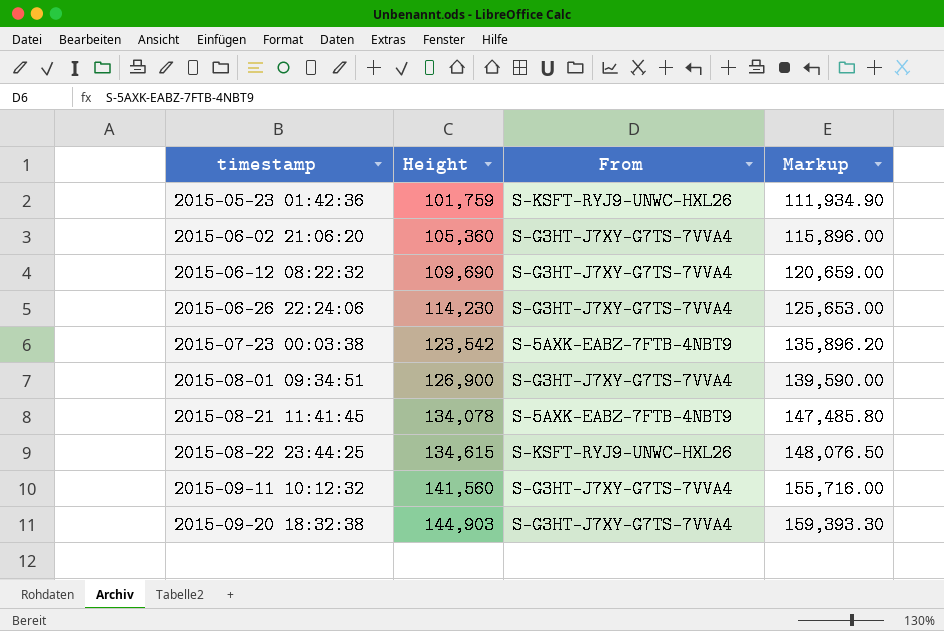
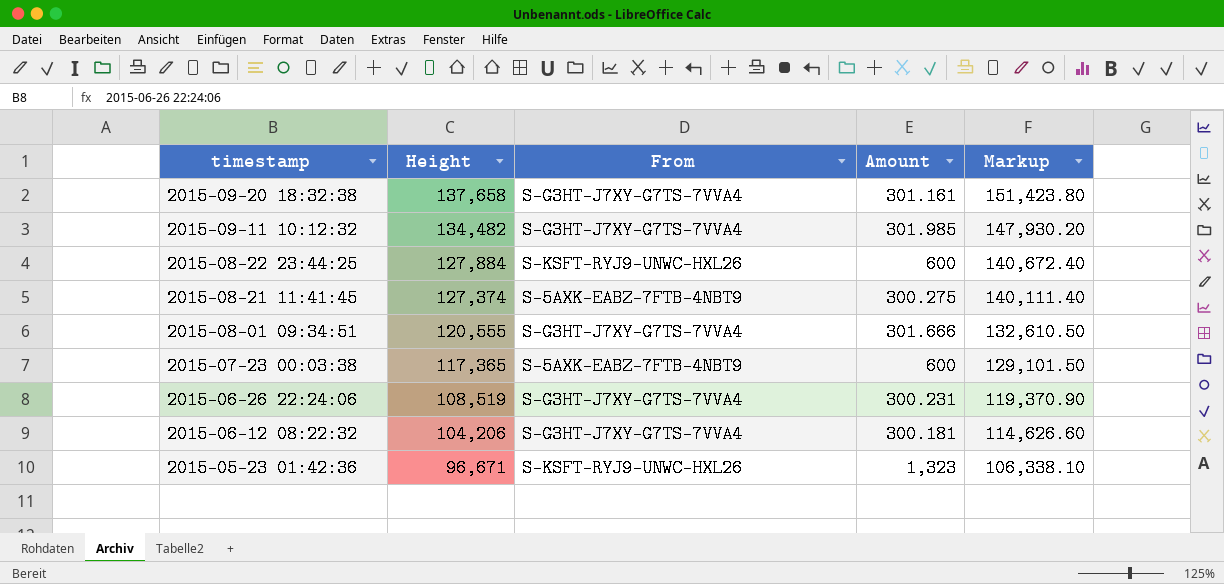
row order: timestamp ascending -> timestamp descending
column Amount | position: none -> 4
row 2015-06-02 21:06:20: 105,360 | S-G3HT-J7XY-G7TS-7VVA4 | 115,896.00 -> none
2015-09-20 18:32:38 | Height: 144,903 -> 137,658
2015-09-20 18:32:38 | Markup: 159,393.30 -> 151,423.80
2015-09-11 10:12:32 | Height: 141,560 -> 134,482
2015-09-11 10:12:32 | Markup: 155,716.00 -> 147,930.20
2015-08-22 23:44:25 | Height: 134,615 -> 127,884
2015-08-22 23:44:25 | Markup: 148,076.50 -> 140,672.40
2015-08-21 11:41:45 | Height: 134,078 -> 127,374
2015-08-21 11:41:45 | Markup: 147,485.80 -> 140,111.40
2015-08-01 09:34:51 | Height: 126,900 -> 120,555
2015-08-01 09:34:51 | Markup: 139,590.00 -> 132,610.50
2015-07-23 00:03:38 | Height: 123,542 -> 117,365
2015-07-23 00:03:38 | Markup: 135,896.20 -> 129,101.50
2015-06-26 22:24:06 | Height: 114,230 -> 108,519
2015-06-26 22:24:06 | Markup: 125,653.00 -> 119,370.90
2015-06-12 08:22:32 | Height: 109,690 -> 104,206
2015-06-12 08:22:32 | Markup: 120,659.00 -> 114,626.60
2015-05-23 01:42:36 | Height: 101,759 -> 96,671
2015-05-23 01:42:36 | Markup: 111,934.90 -> 106,338.10

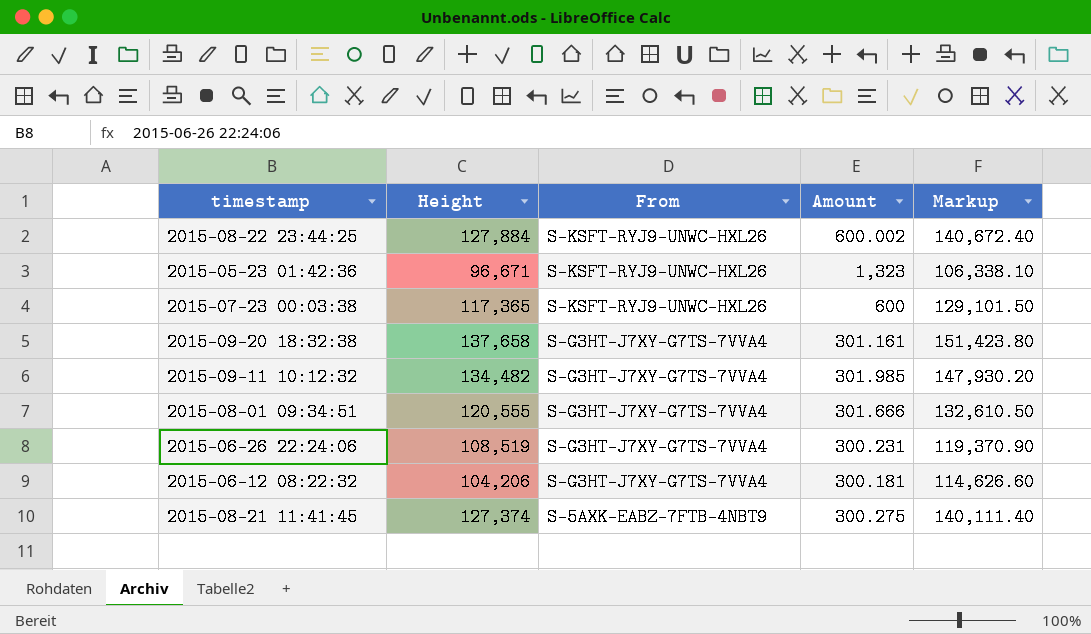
row order: timestamp descending -> From descending
2015-08-22 23:44:25 | Amount: 600 -> 600.002
2015-07-23 00:03:38 | From: S-5AXK-EABZ-7FTB-4NBT9 -> S-KSFT-RYJ9-UNWC-HXL26

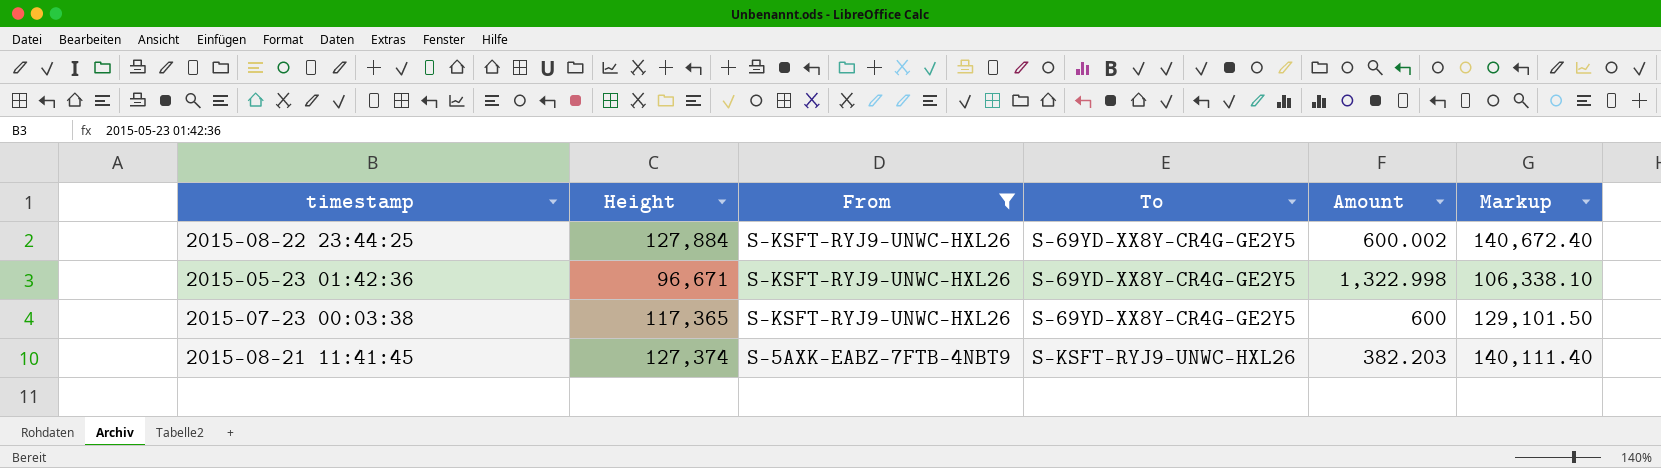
filter: none -> From != S-G3HT-J7XY-G7TS-7VVA4
column To | position: none -> 4
2015-05-23 01:42:36 | Amount: 1,323 -> 1,322.998
2015-08-21 11:41:45 | Amount: 300.275 -> 382.203

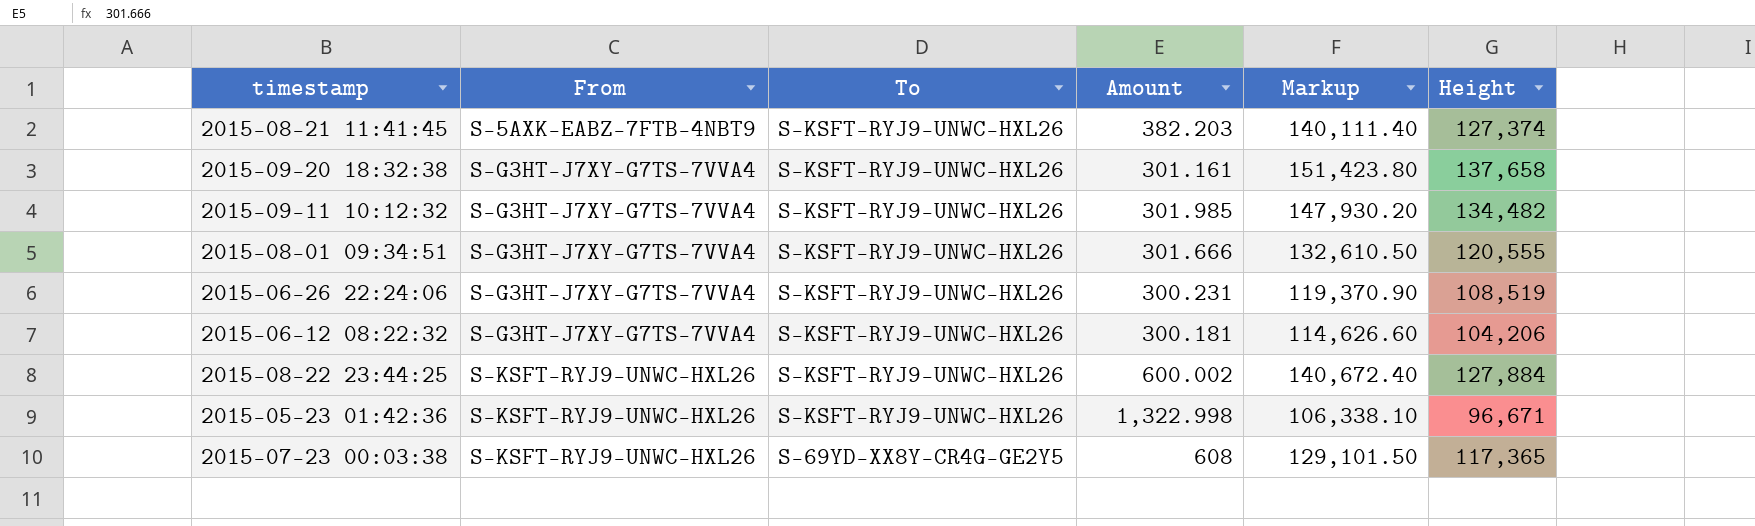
filter: From != S-G3HT-J7XY-G7TS-7VVA4 -> none
row order: From descending -> From ascending
column Height | position: 2 -> 6
2015-08-22 23:44:25 | To: S-69YD-XX8Y-CR4G-GE2Y5 -> S-KSFT-RYJ9-UNWC-HXL26
2015-05-23 01:42:36 | To: S-69YD-XX8Y-CR4G-GE2Y5 -> S-KSFT-RYJ9-UNWC-HXL26
2015-07-23 00:03:38 | Amount: 600 -> 608

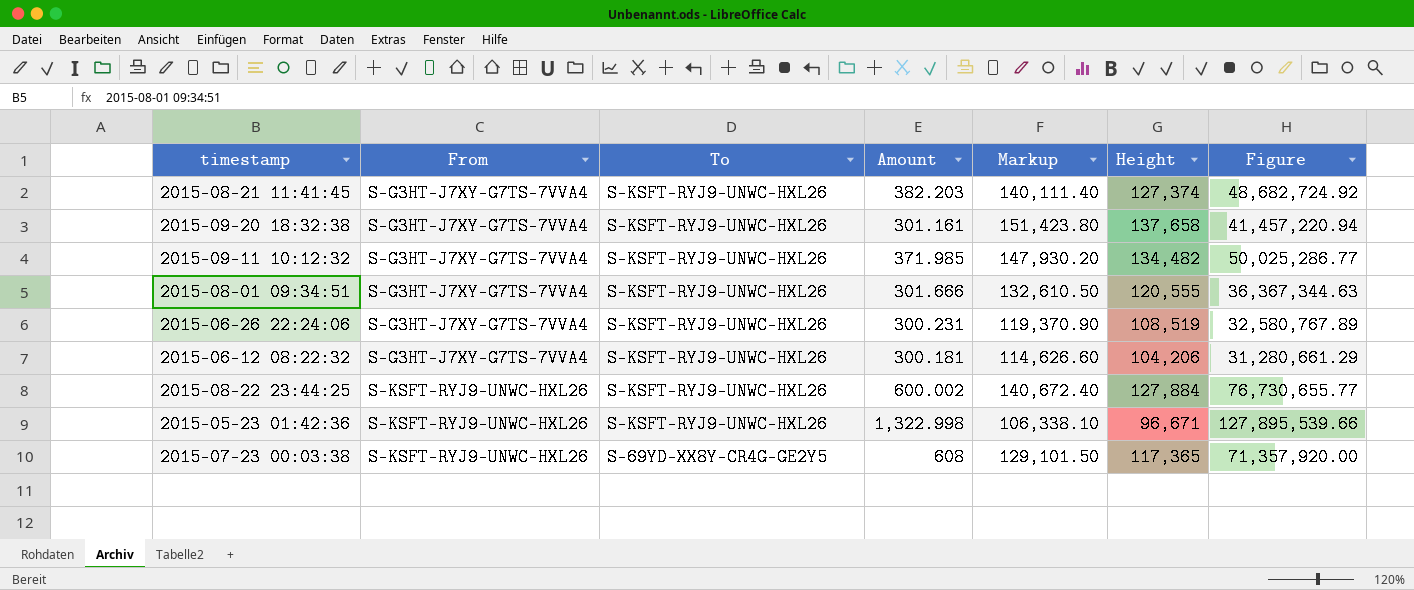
column Figure | formula: none -> [Amount] * [Height]
2015-08-21 11:41:45 | From: S-5AXK-EABZ-7FTB-4NBT9 -> S-G3HT-J7XY-G7TS-7VVA4
2015-09-11 10:12:32 | Amount: 301.985 -> 371.985

